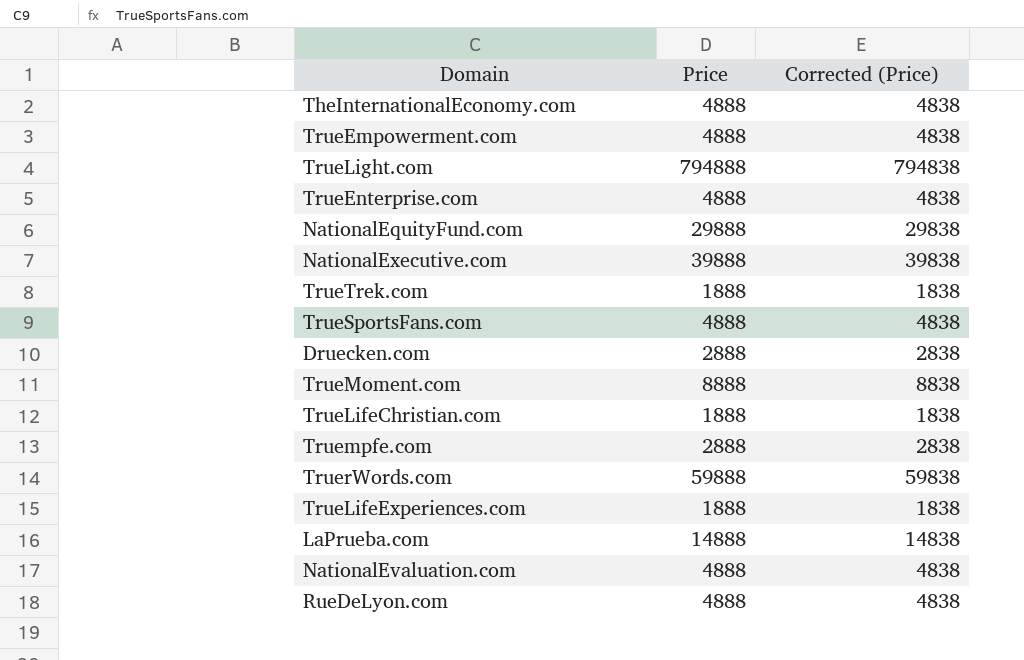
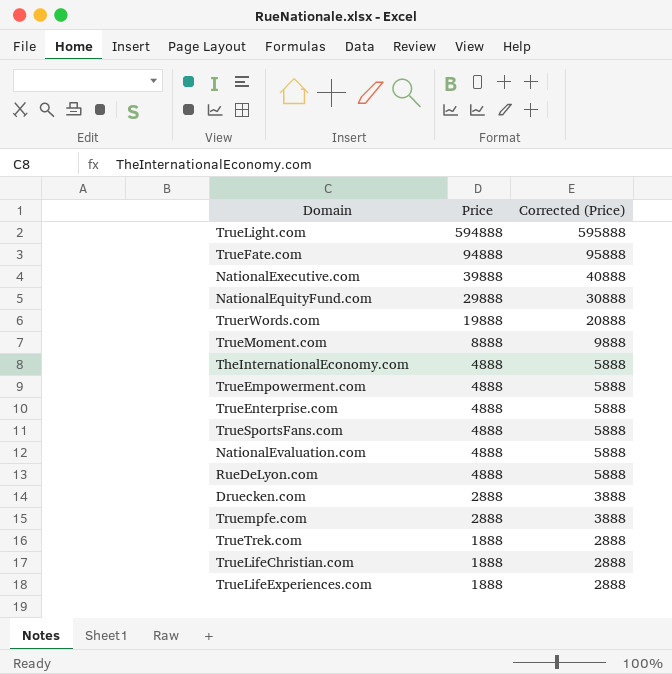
row order: none -> Price descending
column Corrected (Price) | formula: [Price] - 50 -> [Price] + 1000
row LaPrueba.com: 14888 | 14838 -> none
TrueLight.com | Price: 794888 -> 594888
row TrueFate.com: none -> 94888 | 95888
TruerWords.com | Price: 59888 -> 19888

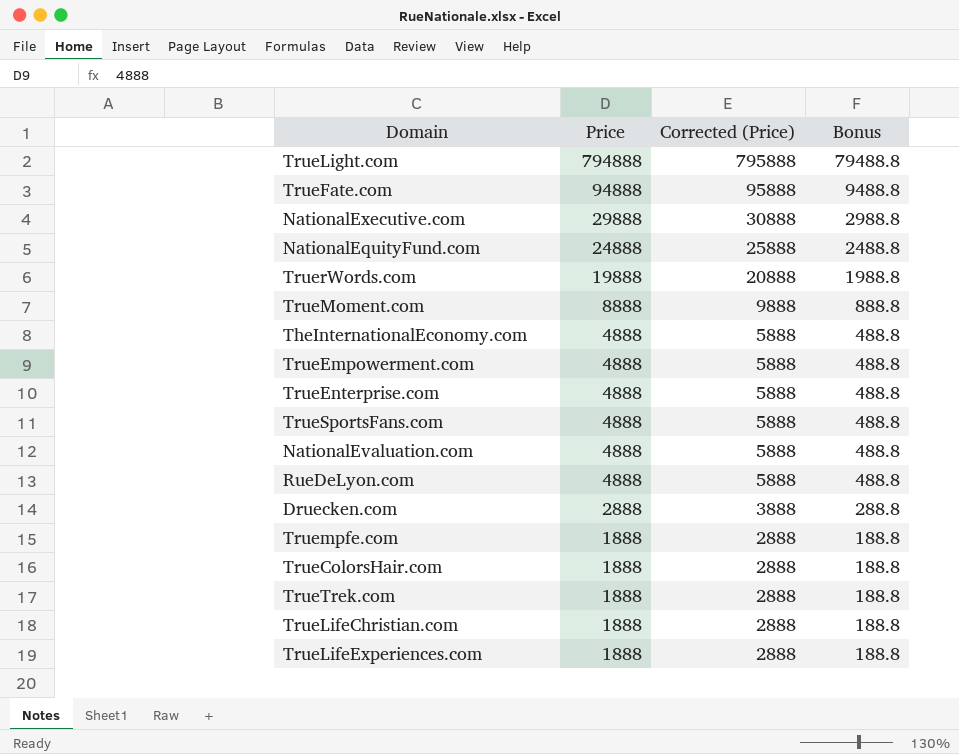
column Bonus | formula: none -> [Price] * 0.1
TrueLight.com | Price: 594888 -> 794888
TrueLight.com | Corrected (Price): 595888 -> 795888
NationalExecutive.com | Price: 39888 -> 29888
NationalExecutive.com | Corrected (Price): 40888 -> 30888
NationalEquityFund.com | Price: 29888 -> 24888
NationalEquityFund.com | Corrected (Price): 30888 -> 25888
Truempfe.com | Price: 2888 -> 1888
Truempfe.com | Corrected (Price): 3888 -> 2888
row TrueColorsHair.com: none -> 1888 | 2888 | 188.8

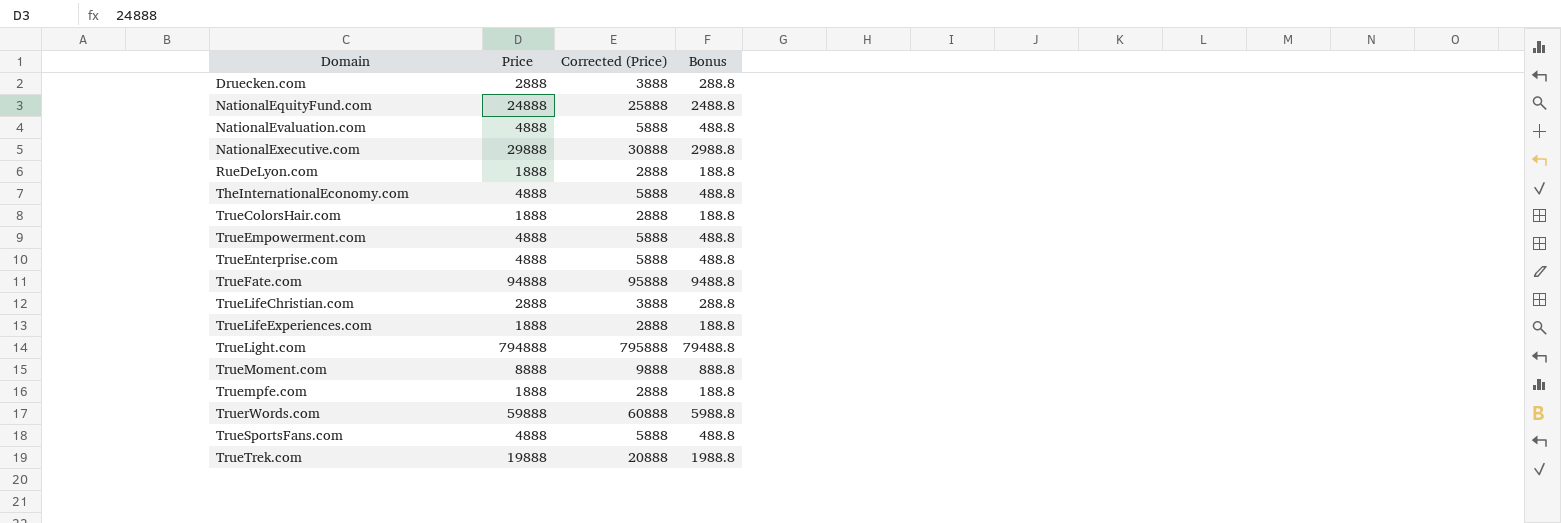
row order: Price descending -> Domain ascending
RueDeLyon.com | Price: 4888 -> 1888
RueDeLyon.com | Corrected (Price): 5888 -> 2888
RueDeLyon.com | Bonus: 488.8 -> 188.8
TrueLifeChristian.com | Price: 1888 -> 2888
TrueLifeChristian.com | Corrected (Price): 2888 -> 3888
TrueLifeChristian.com | Bonus: 188.8 -> 288.8
TruerWords.com | Price: 19888 -> 59888
TruerWords.com | Corrected (Price): 20888 -> 60888
TruerWords.com | Bonus: 1988.8 -> 5988.8
TrueTrek.com | Price: 1888 -> 19888
TrueTrek.com | Corrected (Price): 2888 -> 20888
TrueTrek.com | Bonus: 188.8 -> 1988.8

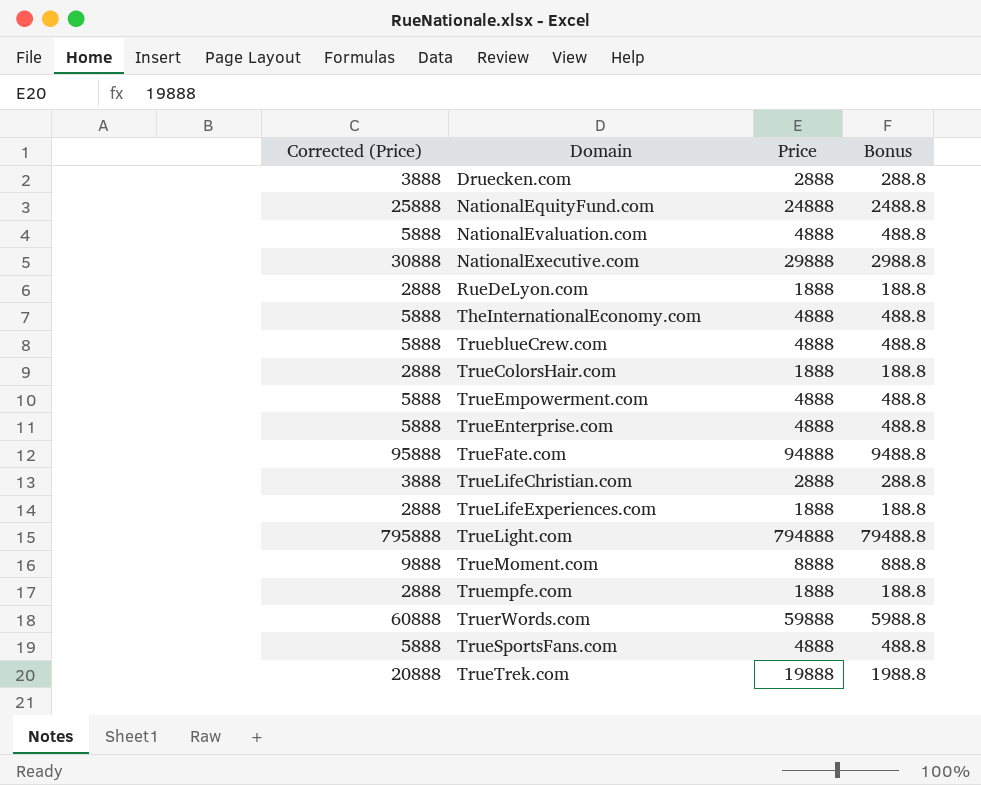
column Corrected (Price) | position: 3 -> 1
row TrueblueCrew.com: none -> 5888 | 4888 | 488.8

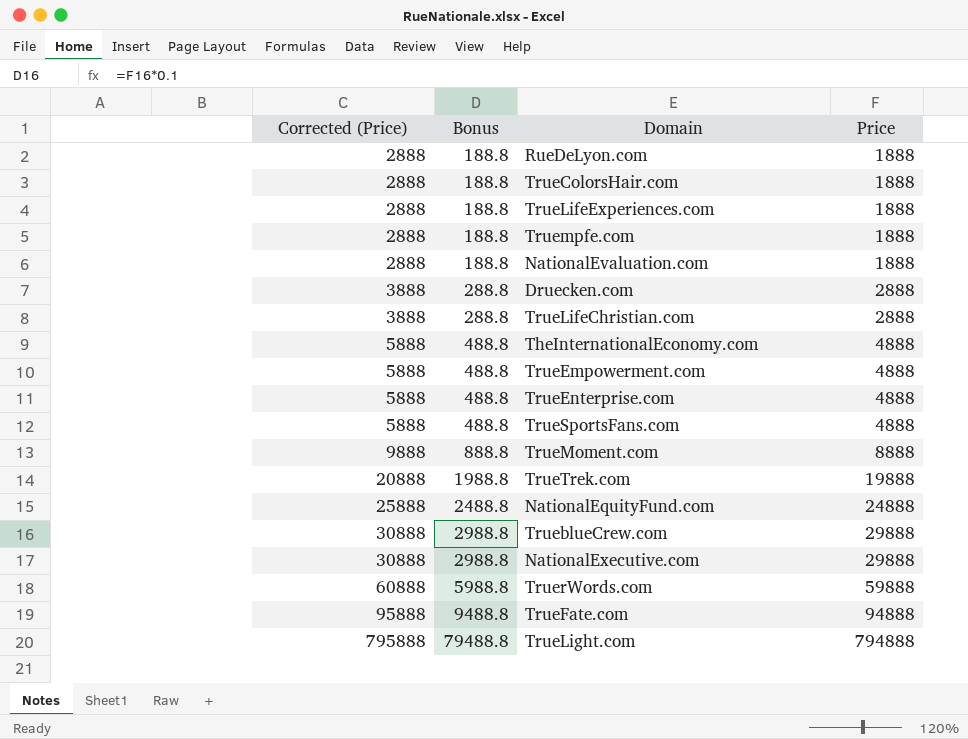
row order: Domain ascending -> Corrected (Price) ascending
column Bonus | position: 4 -> 2
NationalEvaluation.com | Corrected (Price): 5888 -> 2888
NationalEvaluation.com | Bonus: 488.8 -> 188.8
NationalEvaluation.com | Price: 4888 -> 1888
TrueblueCrew.com | Corrected (Price): 5888 -> 30888
TrueblueCrew.com | Bonus: 488.8 -> 2988.8
TrueblueCrew.com | Price: 4888 -> 29888

